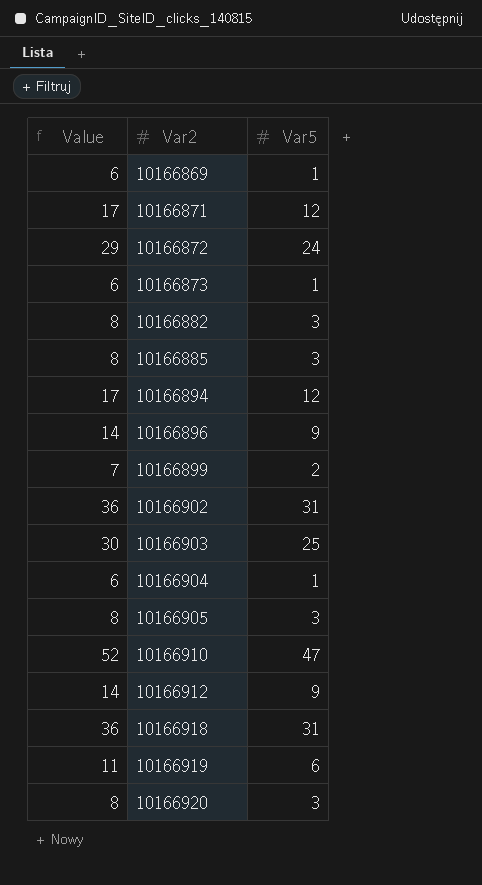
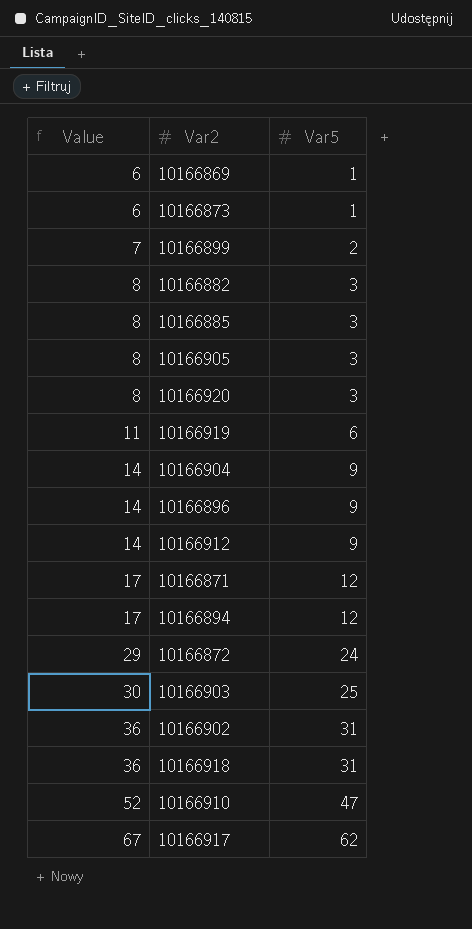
row order: Var2 ascending -> Value ascending
10166904 | Value: 6 -> 14
10166904 | Var5: 1 -> 9
row 10166917: none -> 67 | 62

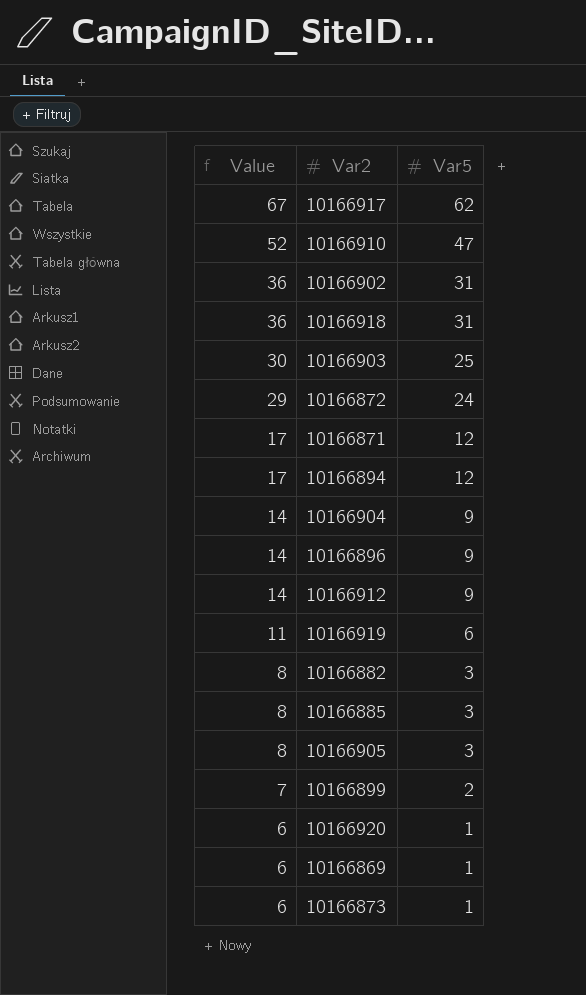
row order: Value ascending -> Value descending
10166920 | Value: 8 -> 6
10166920 | Var5: 3 -> 1

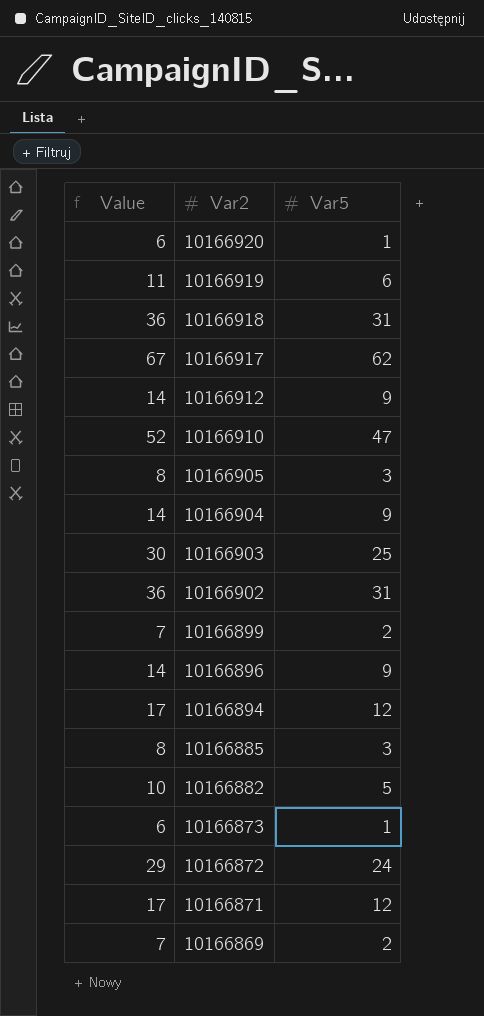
row order: Value descending -> Var2 descending
10166882 | Value: 8 -> 10
10166882 | Var5: 3 -> 5
10166869 | Value: 6 -> 7
10166869 | Var5: 1 -> 2

